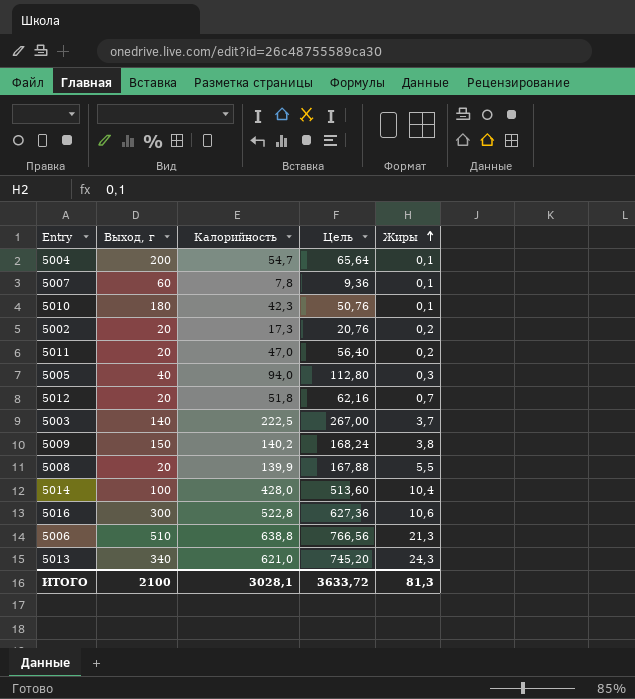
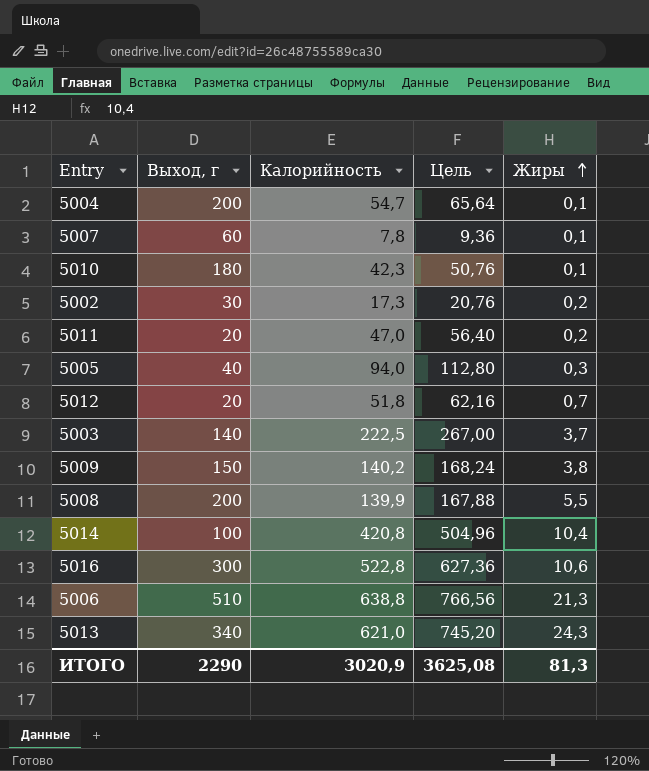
5002 | Выход, г: 20 -> 30
5008 | Выход, г: 20 -> 200
5014 | Калорийность: 428,0 -> 420,8
5014 | Цель: 513,60 -> 504,96
ИТОГО | Выход, г: 2100 -> 2290
ИТОГО | Калорийность: 3028,1 -> 3020,9
ИТОГО | Цель: 3633,72 -> 3625,08

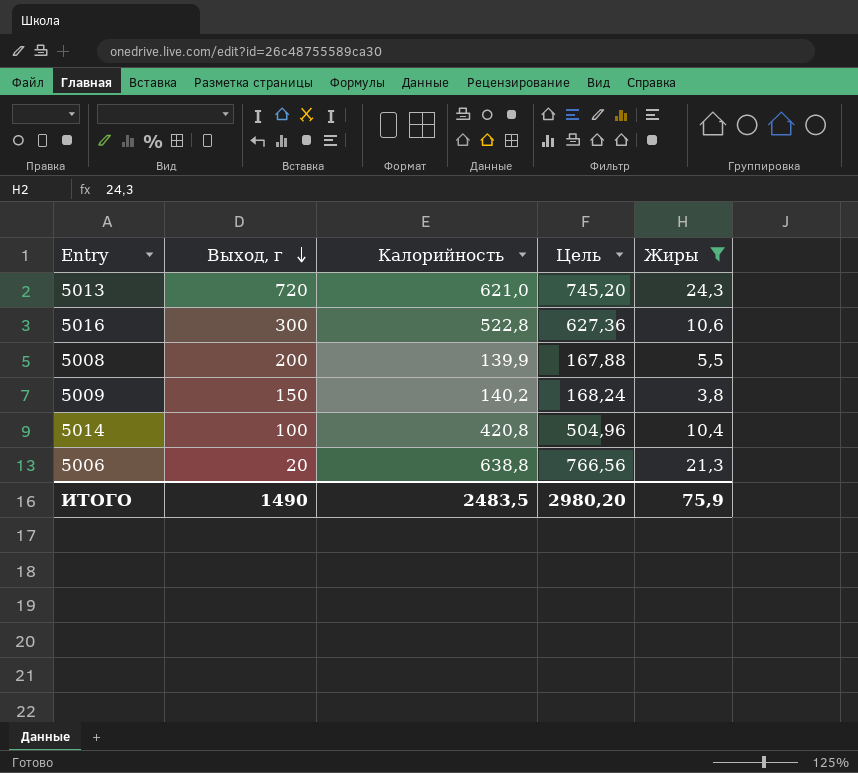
filter: none -> Жиры >= 3,8
row order: Жиры ascending -> Выход, г descending
5013 | Выход, г: 340 -> 720
5006 | Выход, г: 510 -> 20
ИТОГО | Выход, г: 2290 -> 1490
ИТОГО | Калорийность: 3020,9 -> 2483,5
ИТОГО | Цель: 3625,08 -> 2980,20
ИТОГО | Жиры: 81,3 -> 75,9

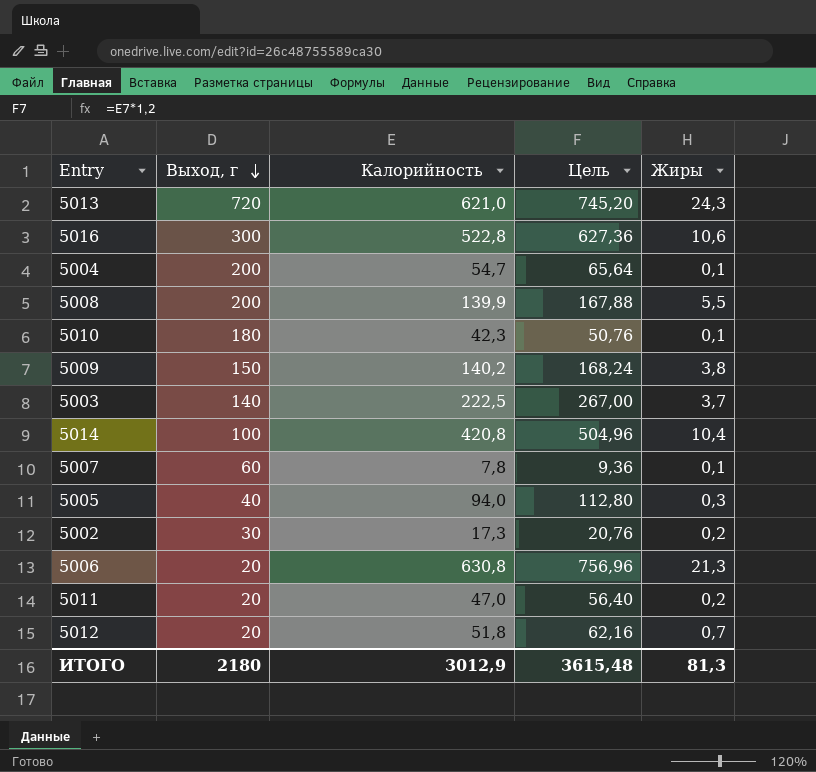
filter: Жиры >= 3,8 -> none
5006 | Калорийность: 638,8 -> 630,8
5006 | Цель: 766,56 -> 756,96
ИТОГО | Выход, г: 1490 -> 2180
ИТОГО | Калорийность: 2483,5 -> 3012,9
ИТОГО | Цель: 2980,20 -> 3615,48
ИТОГО | Жиры: 75,9 -> 81,3

